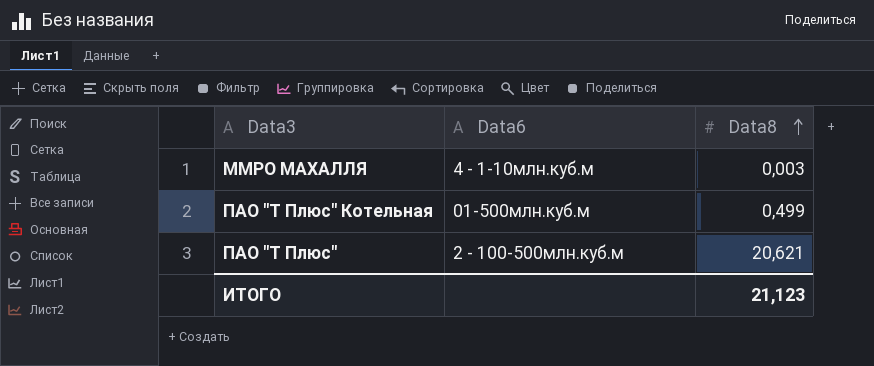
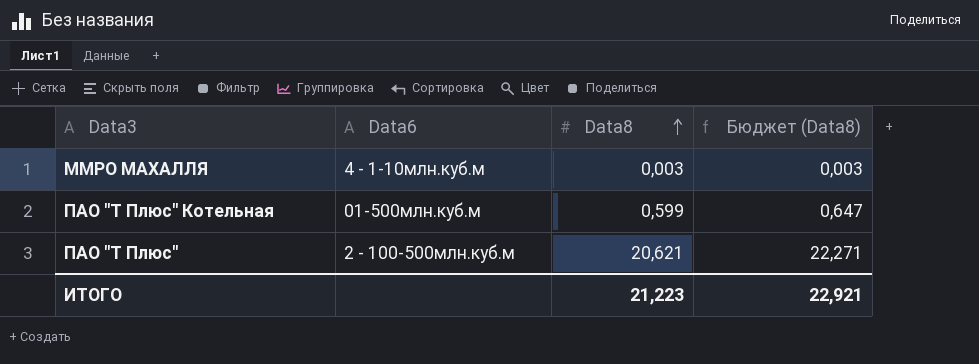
column Бюджет (Data8) | formula: none -> [Data8] * 1,08
ПАО "Т Плюс" Котельная | Data8: 0,499 -> 0,599
ИТОГО | Data8: 21,123 -> 21,223

